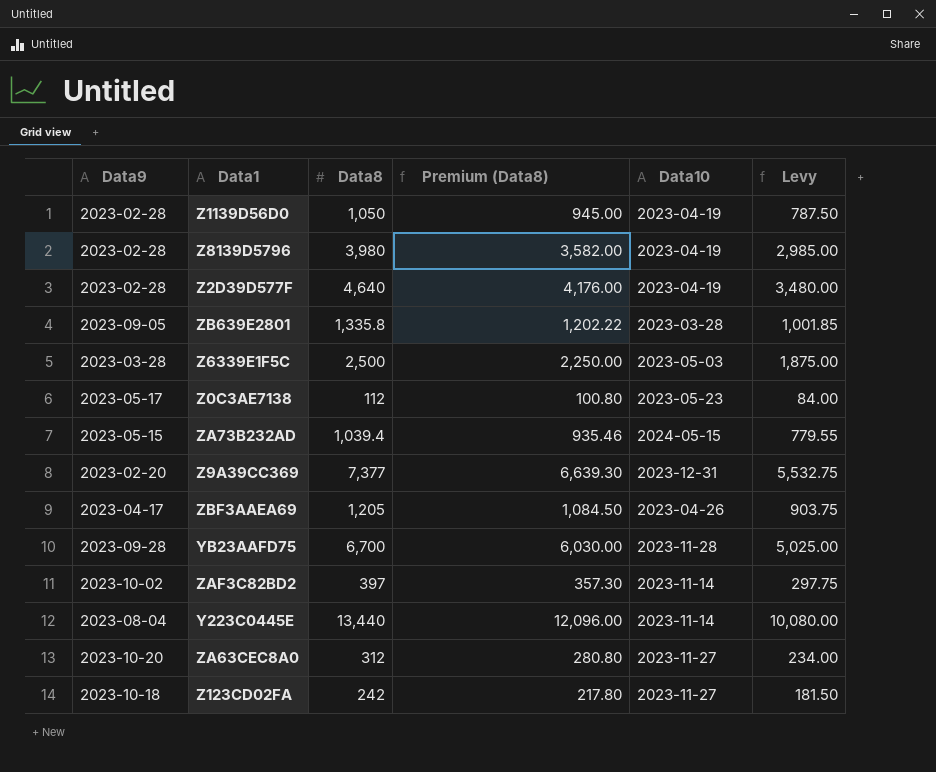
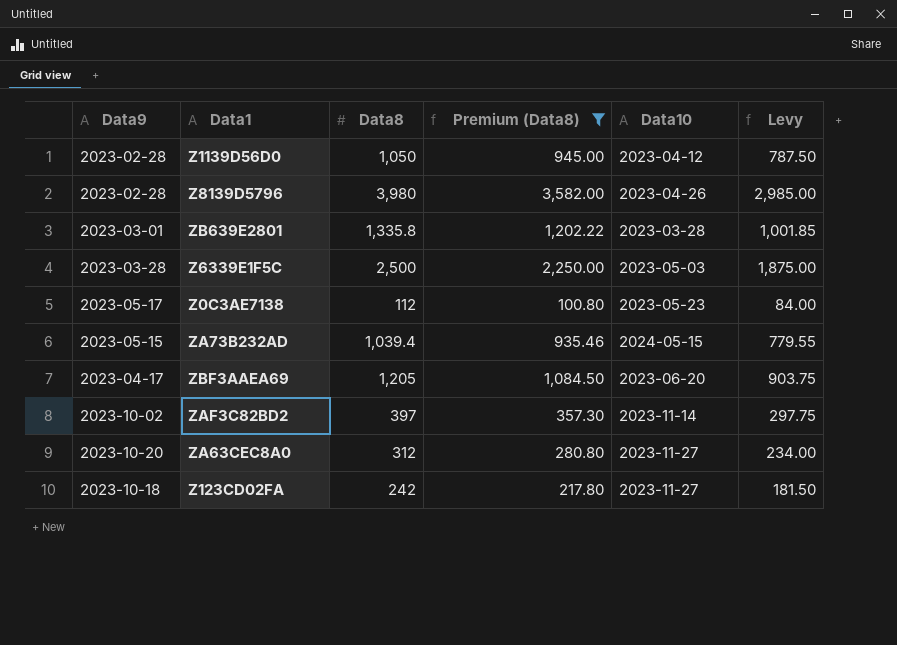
filter: none -> Premium (Data8) <= 3,582.00
Z1139D56D0 | Data10: 2023-04-19 -> 2023-04-12
Z8139D5796 | Data10: 2023-04-19 -> 2023-04-26
ZB639E2801 | Data9: 2023-09-05 -> 2023-03-01
ZBF3AAEA69 | Data10: 2023-04-26 -> 2023-06-20

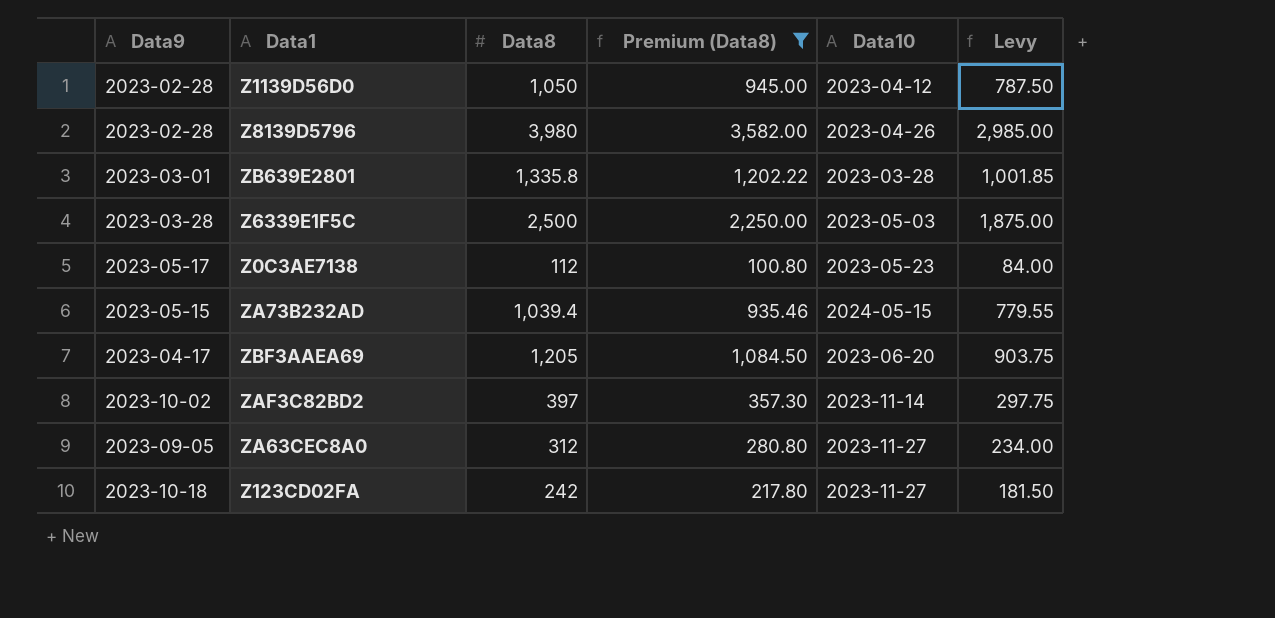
ZA63CEC8A0 | Data9: 2023-10-20 -> 2023-09-05

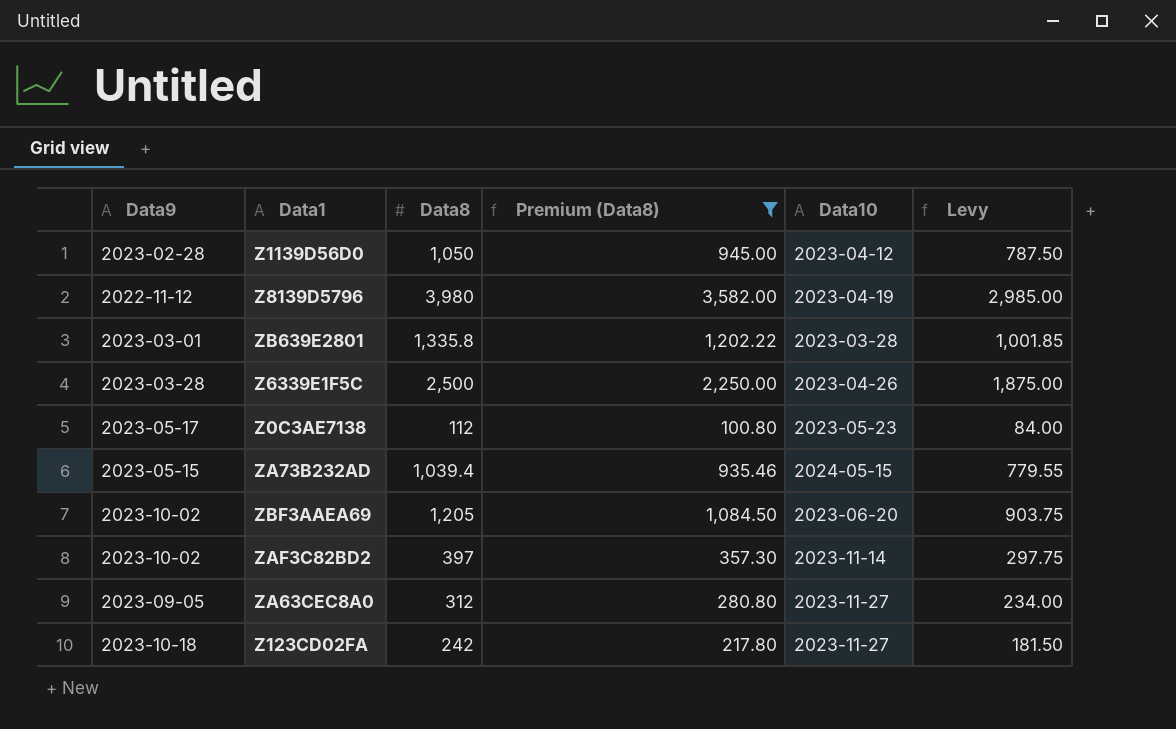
Z8139D5796 | Data9: 2023-02-28 -> 2022-11-12
Z8139D5796 | Data10: 2023-04-26 -> 2023-04-19
Z6339E1F5C | Data10: 2023-05-03 -> 2023-04-26
ZBF3AAEA69 | Data9: 2023-04-17 -> 2023-10-02

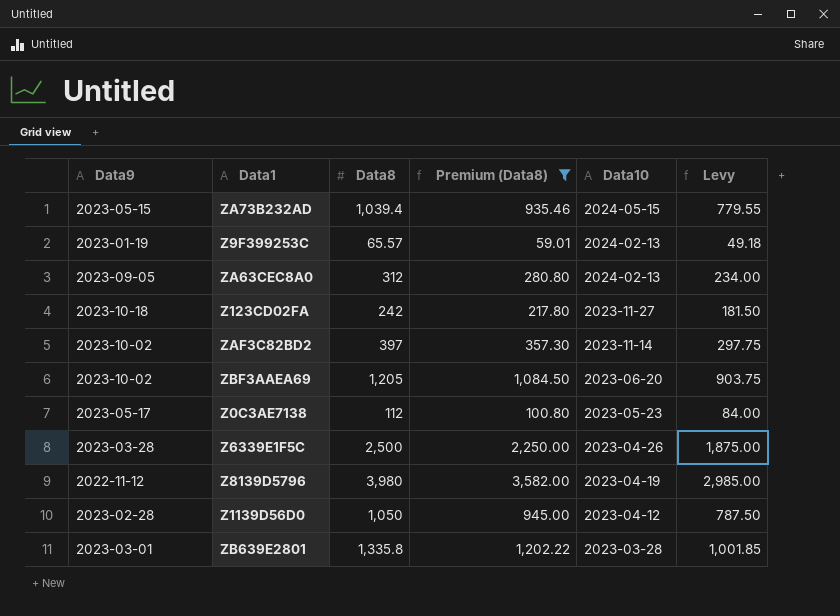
row order: none -> Data10 descending
row Z9F399253C: none -> 2023-01-19 | 65.57 | 59.01 | 2024-02-13 | 49.18
ZA63CEC8A0 | Data10: 2023-11-27 -> 2024-02-13

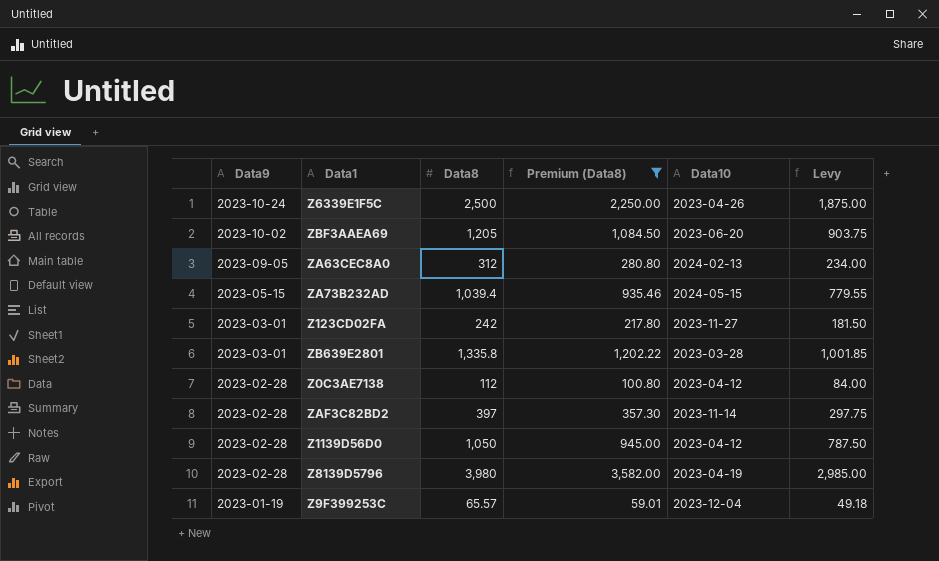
row order: Data10 descending -> Data9 descending
Z6339E1F5C | Data9: 2023-03-28 -> 2023-10-24
Z123CD02FA | Data9: 2023-10-18 -> 2023-03-01
Z0C3AE7138 | Data9: 2023-05-17 -> 2023-02-28
Z0C3AE7138 | Data10: 2023-05-23 -> 2023-04-12
ZAF3C82BD2 | Data9: 2023-10-02 -> 2023-02-28
Z8139D5796 | Data9: 2022-11-12 -> 2023-02-28
Z9F399253C | Data10: 2024-02-13 -> 2023-12-04

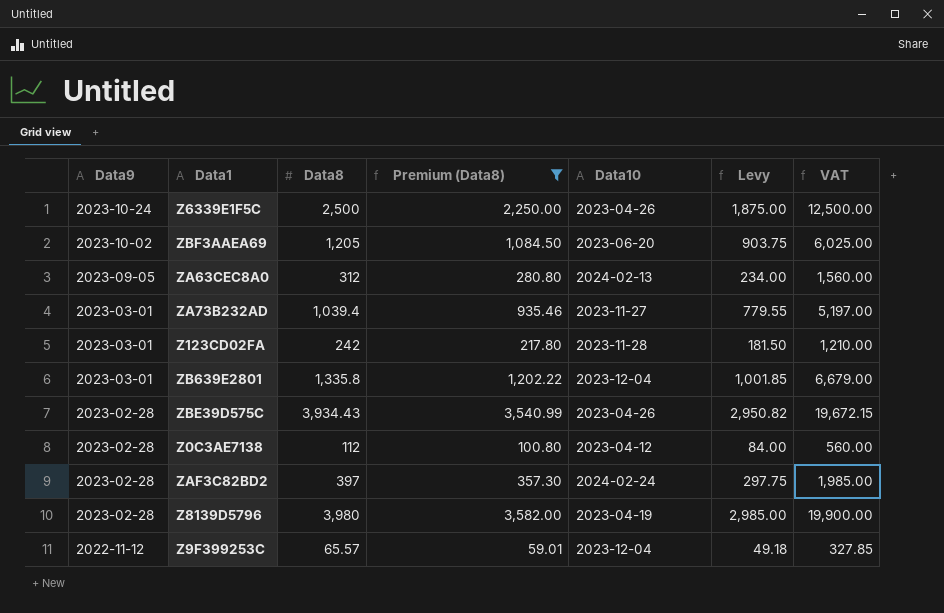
column VAT | formula: none -> [Data8] * 5
row Z1139D56D0: 2023-02-28 | 1,050 | 945.00 | 2023-04-12 | 787.50 -> none
ZA73B232AD | Data9: 2023-05-15 -> 2023-03-01
ZA73B232AD | Data10: 2024-05-15 -> 2023-11-27
Z123CD02FA | Data10: 2023-11-27 -> 2023-11-28
ZB639E2801 | Data10: 2023-03-28 -> 2023-12-04
row ZBE39D575C: none -> 2023-02-28 | 3,934.43 | 3,540.99 | 2023-04-26 | 2,950.82 | 19,672.15
ZAF3C82BD2 | Data10: 2023-11-14 -> 2024-02-24
Z9F399253C | Data9: 2023-01-19 -> 2022-11-12

